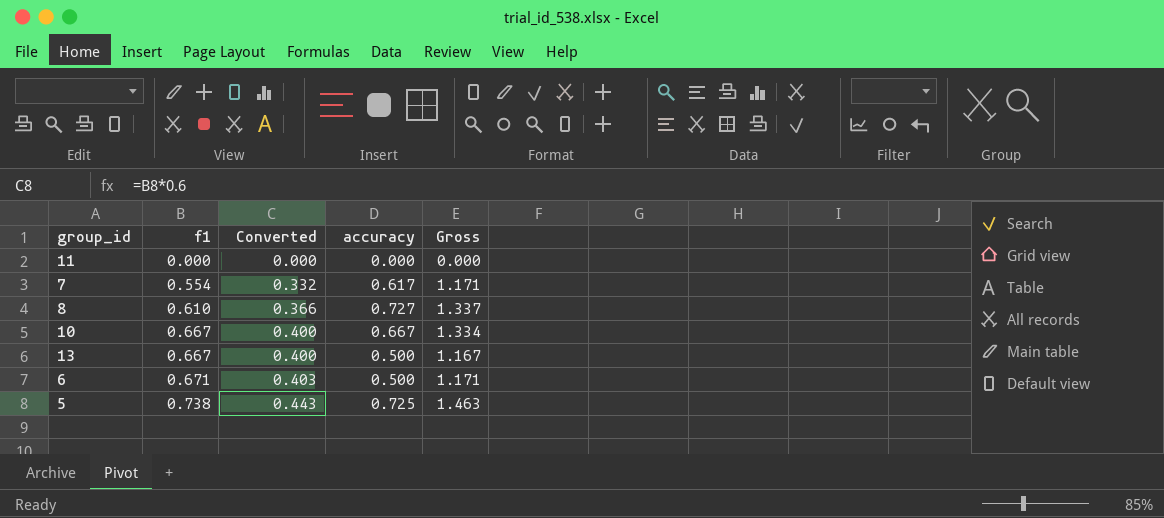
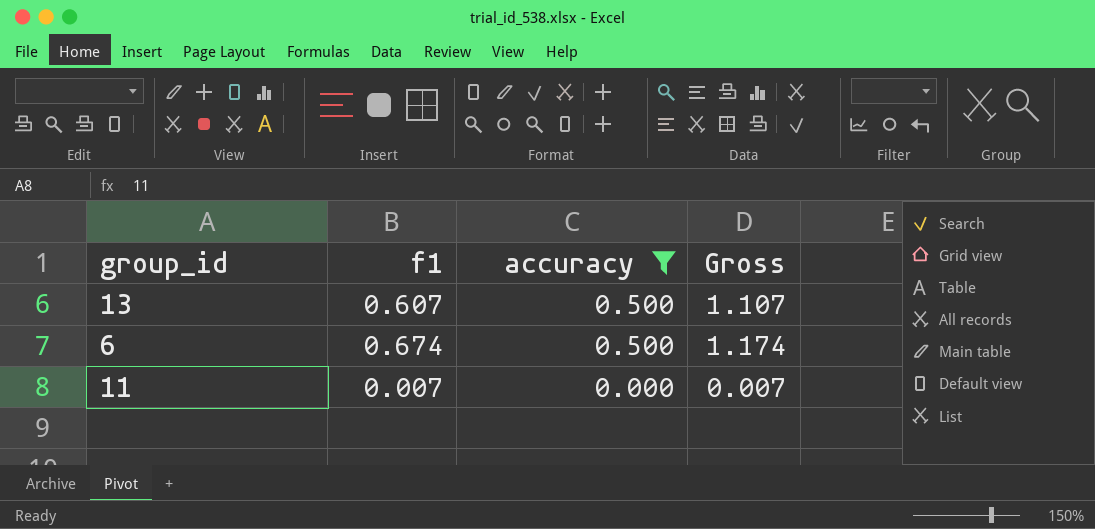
filter: none -> accuracy <= 0.500
row order: f1 ascending -> accuracy descending
column Converted | formula: [f1] * 0.6 -> none
13 | f1: 0.667 -> 0.607
13 | Gross: 1.167 -> 1.107
6 | f1: 0.671 -> 0.674
6 | Gross: 1.171 -> 1.174
11 | f1: 0.000 -> 0.007
11 | Gross: 0.000 -> 0.007

